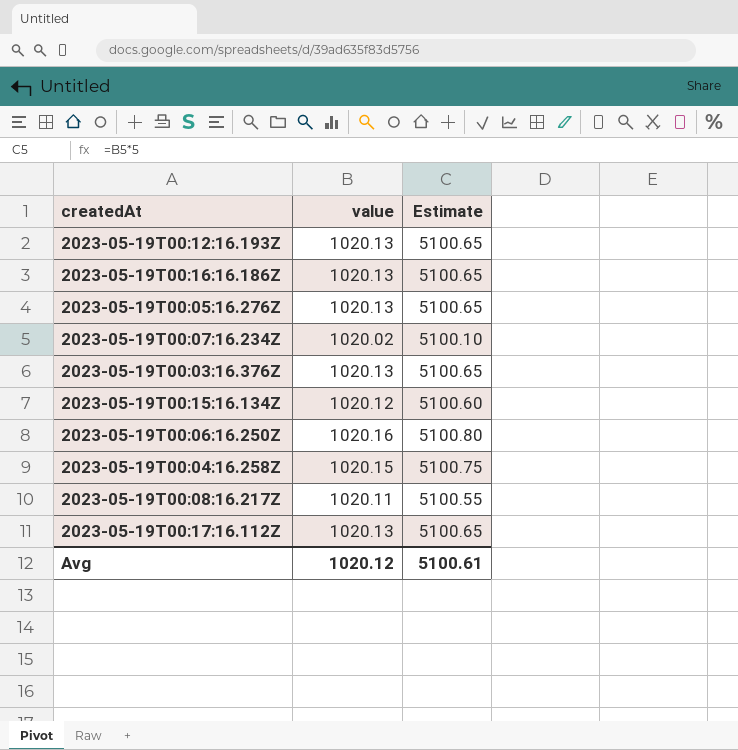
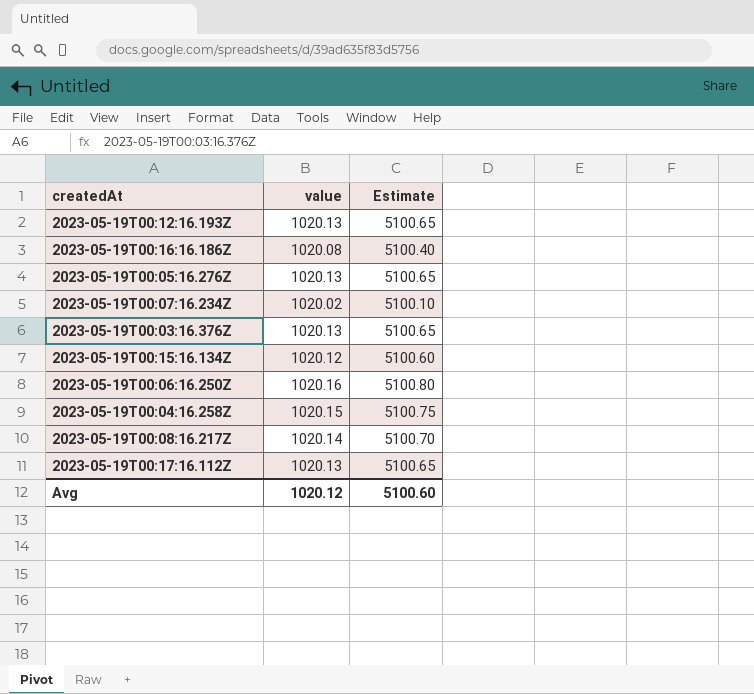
2023-05-19T00:16:16.186Z | value: 1020.13 -> 1020.08
2023-05-19T00:16:16.186Z | Estimate: 5100.65 -> 5100.40
2023-05-19T00:08:16.217Z | value: 1020.11 -> 1020.14
2023-05-19T00:08:16.217Z | Estimate: 5100.55 -> 5100.70
Avg | Estimate: 5100.61 -> 5100.60

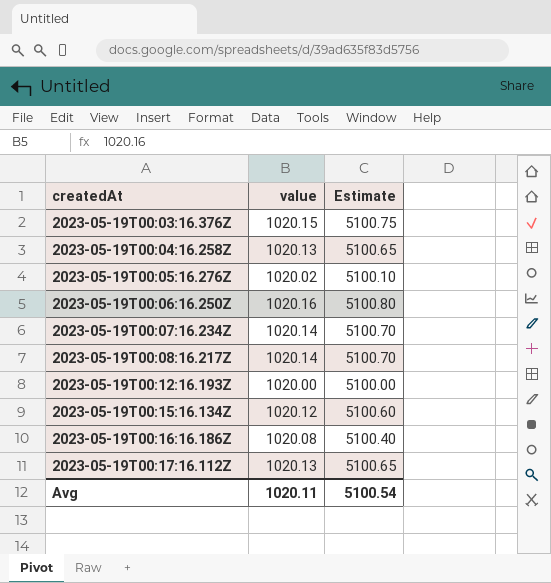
row order: none -> createdAt ascending
2023-05-19T00:03:16.376Z | value: 1020.13 -> 1020.15
2023-05-19T00:03:16.376Z | Estimate: 5100.65 -> 5100.75
2023-05-19T00:04:16.258Z | value: 1020.15 -> 1020.13
2023-05-19T00:04:16.258Z | Estimate: 5100.75 -> 5100.65
2023-05-19T00:05:16.276Z | value: 1020.13 -> 1020.02
2023-05-19T00:05:16.276Z | Estimate: 5100.65 -> 5100.10
2023-05-19T00:07:16.234Z | value: 1020.02 -> 1020.14
2023-05-19T00:07:16.234Z | Estimate: 5100.10 -> 5100.70
2023-05-19T00:12:16.193Z | value: 1020.13 -> 1020.00
2023-05-19T00:12:16.193Z | Estimate: 5100.65 -> 5100.00
Avg | value: 1020.12 -> 1020.11
Avg | Estimate: 5100.60 -> 5100.54

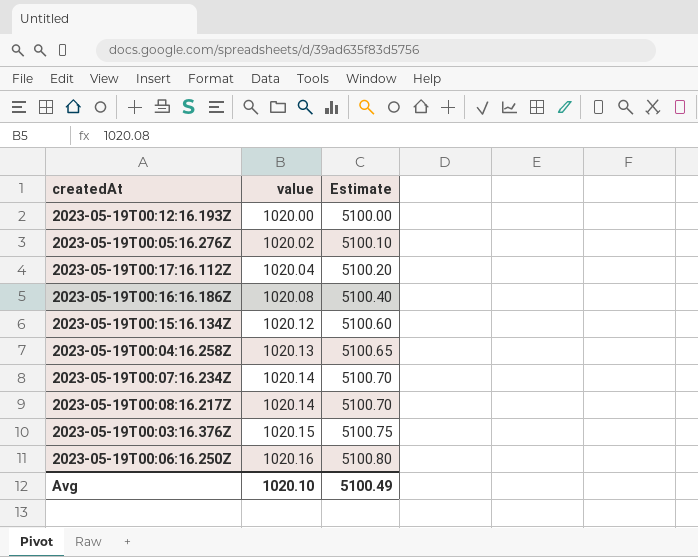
row order: createdAt ascending -> value ascending
2023-05-19T00:17:16.112Z | value: 1020.13 -> 1020.04
2023-05-19T00:17:16.112Z | Estimate: 5100.65 -> 5100.20
Avg | value: 1020.11 -> 1020.10
Avg | Estimate: 5100.54 -> 5100.49

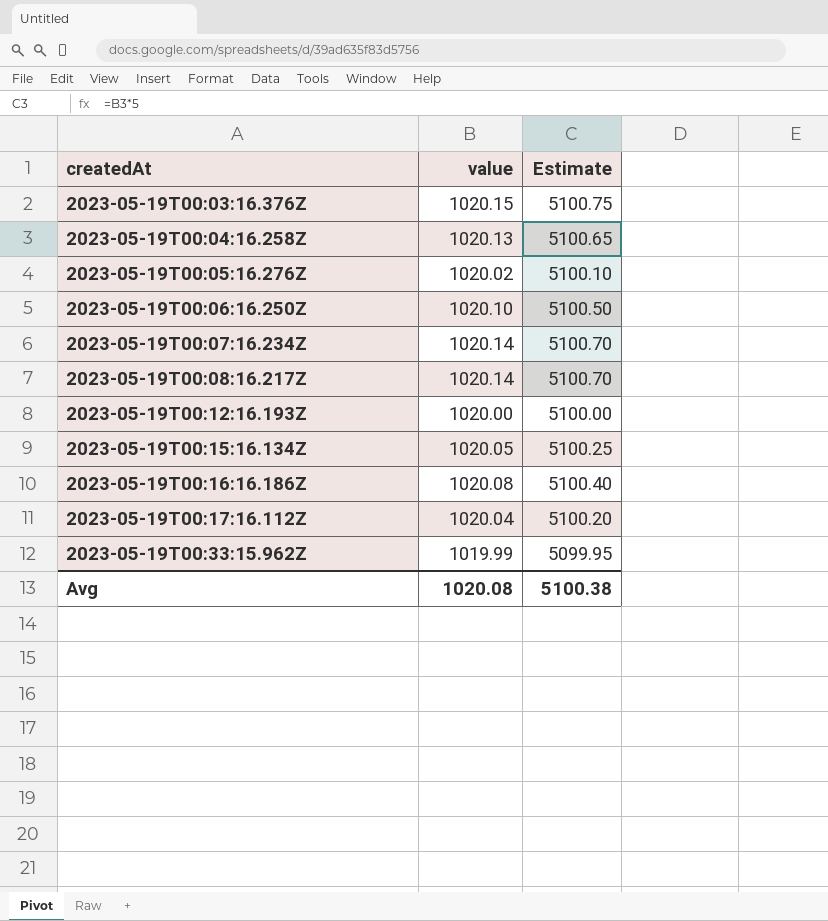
row order: value ascending -> createdAt ascending
2023-05-19T00:06:16.250Z | value: 1020.16 -> 1020.10
2023-05-19T00:06:16.250Z | Estimate: 5100.80 -> 5100.50
2023-05-19T00:15:16.134Z | value: 1020.12 -> 1020.05
2023-05-19T00:15:16.134Z | Estimate: 5100.60 -> 5100.25
row 2023-05-19T00:33:15.962Z: none -> 1019.99 | 5099.95
Avg | value: 1020.10 -> 1020.08
Avg | Estimate: 5100.49 -> 5100.38

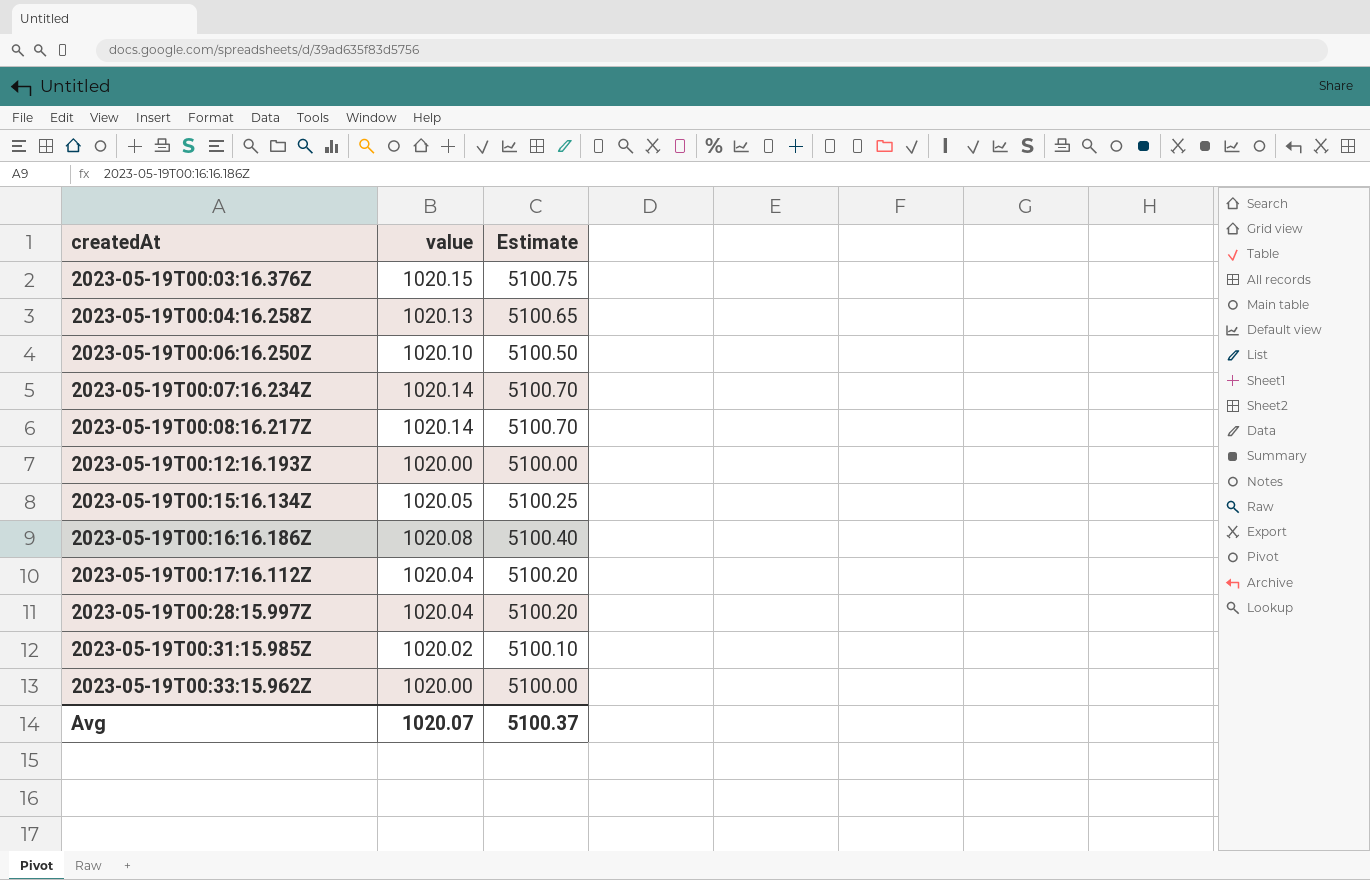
row 2023-05-19T00:05:16.276Z: 1020.02 | 5100.10 -> none
row 2023-05-19T00:28:15.997Z: none -> 1020.04 | 5100.20
row 2023-05-19T00:31:15.985Z: none -> 1020.02 | 5100.10
2023-05-19T00:33:15.962Z | value: 1019.99 -> 1020.00
2023-05-19T00:33:15.962Z | Estimate: 5099.95 -> 5100.00
Avg | value: 1020.08 -> 1020.07
Avg | Estimate: 5100.38 -> 5100.37

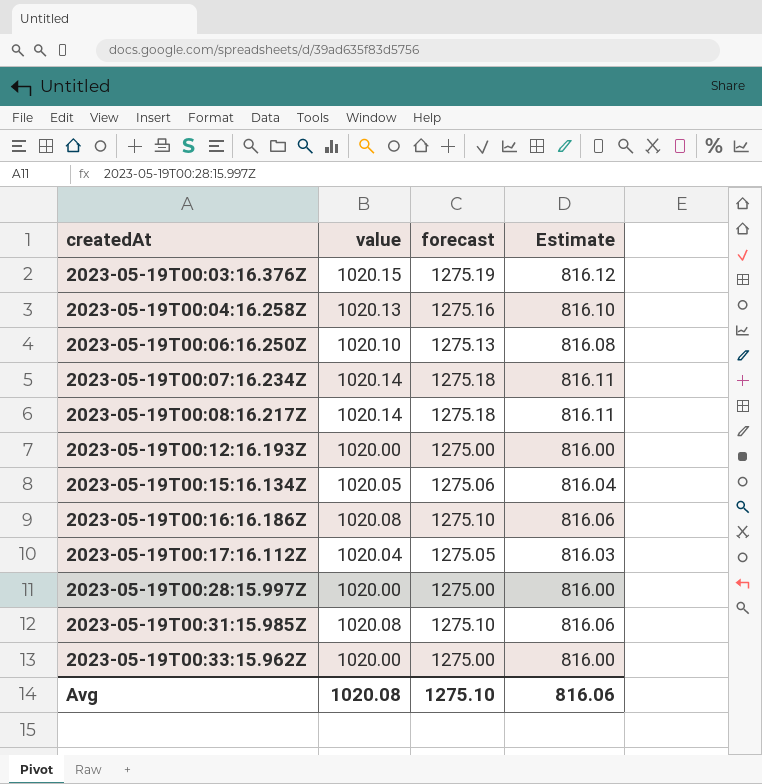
column forecast | formula: none -> [value] * 1.25
column Estimate | formula: [value] * 5 -> [value] * 0.8
2023-05-19T00:28:15.997Z | value: 1020.04 -> 1020.00
2023-05-19T00:31:15.985Z | value: 1020.02 -> 1020.08
Avg | value: 1020.07 -> 1020.08
Avg | Estimate: 5100.37 -> 816.06

